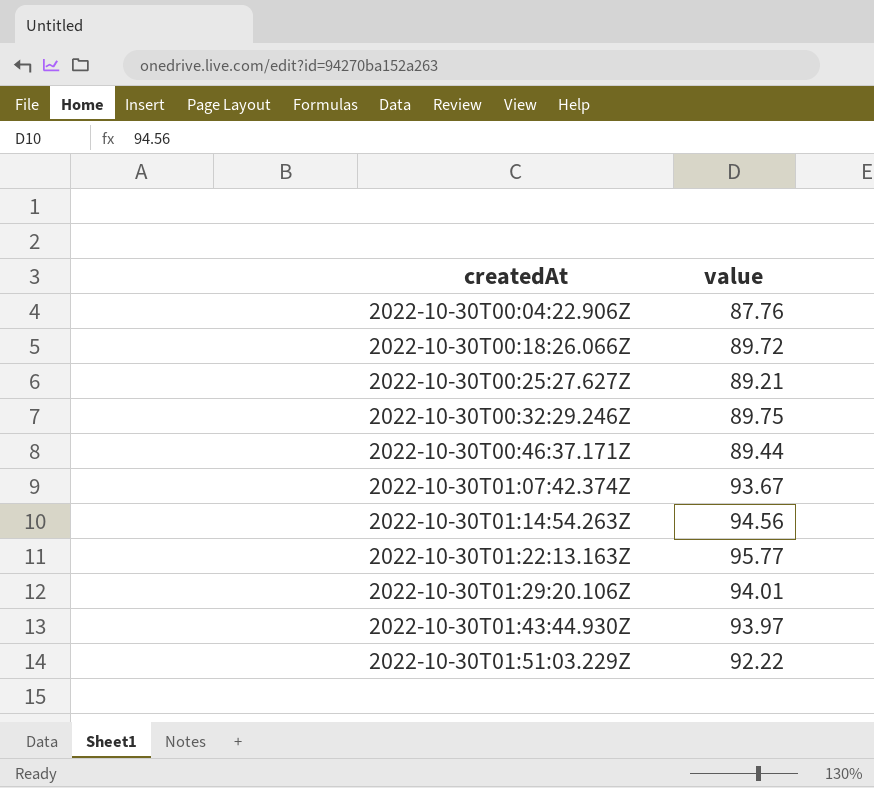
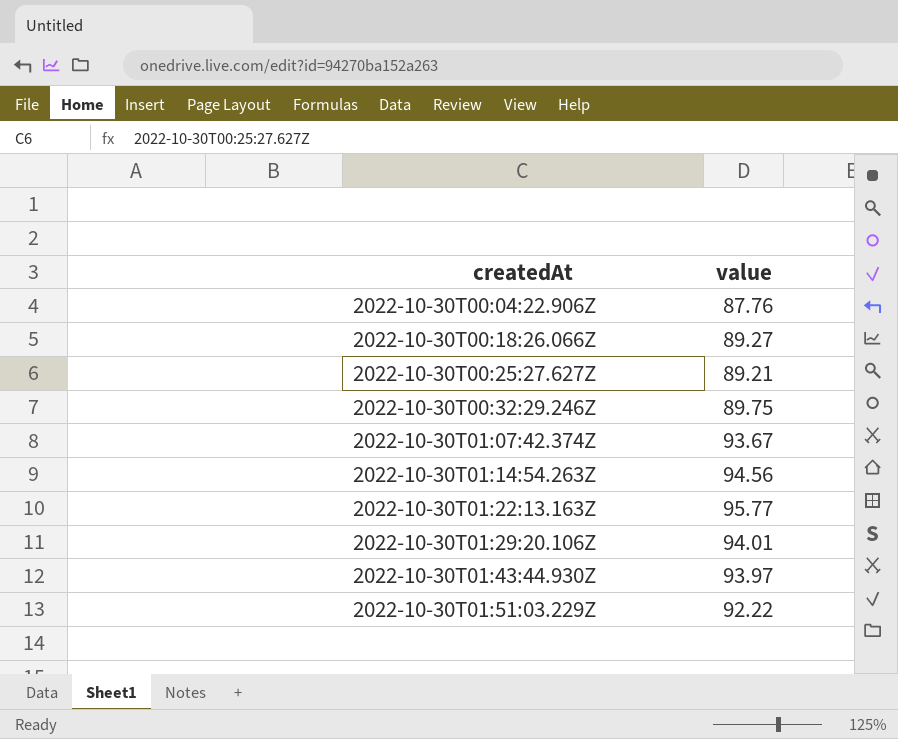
row 2022-10-30T00:46:37.171Z: 89.44 -> none
2022-10-30T00:18:26.066Z | value: 89.72 -> 89.27

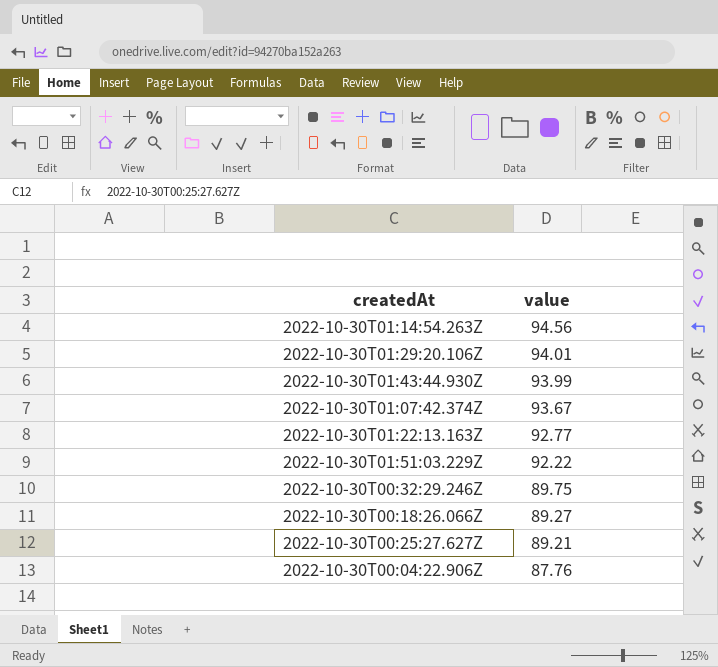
row order: createdAt ascending -> value descending
2022-10-30T01:43:44.930Z | value: 93.97 -> 93.99
2022-10-30T01:22:13.163Z | value: 95.77 -> 92.77

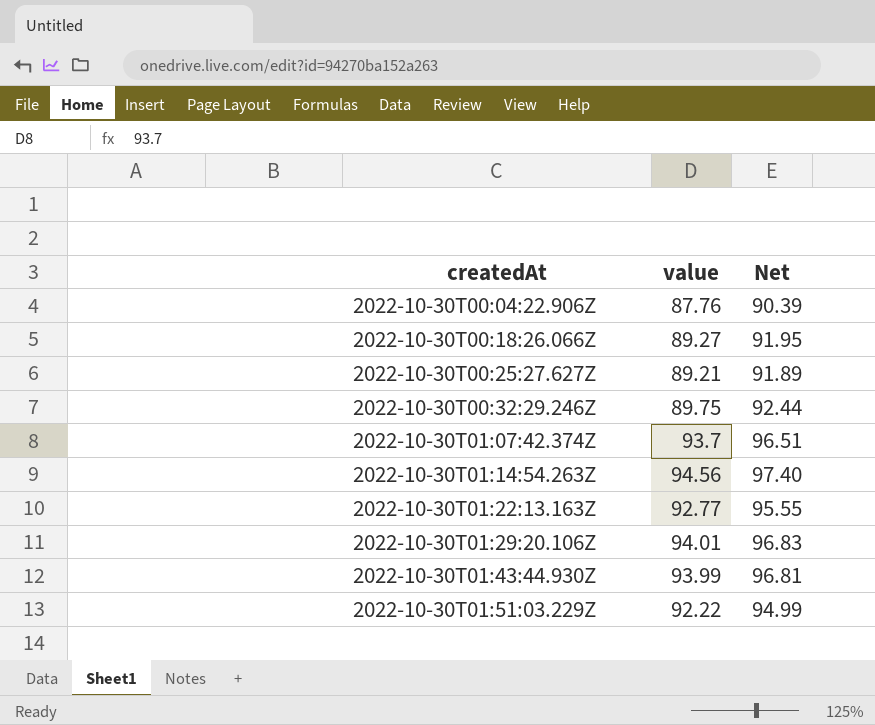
row order: value descending -> createdAt ascending
column Net | formula: none -> [value] * 1.03
2022-10-30T01:07:42.374Z | value: 93.67 -> 93.7

